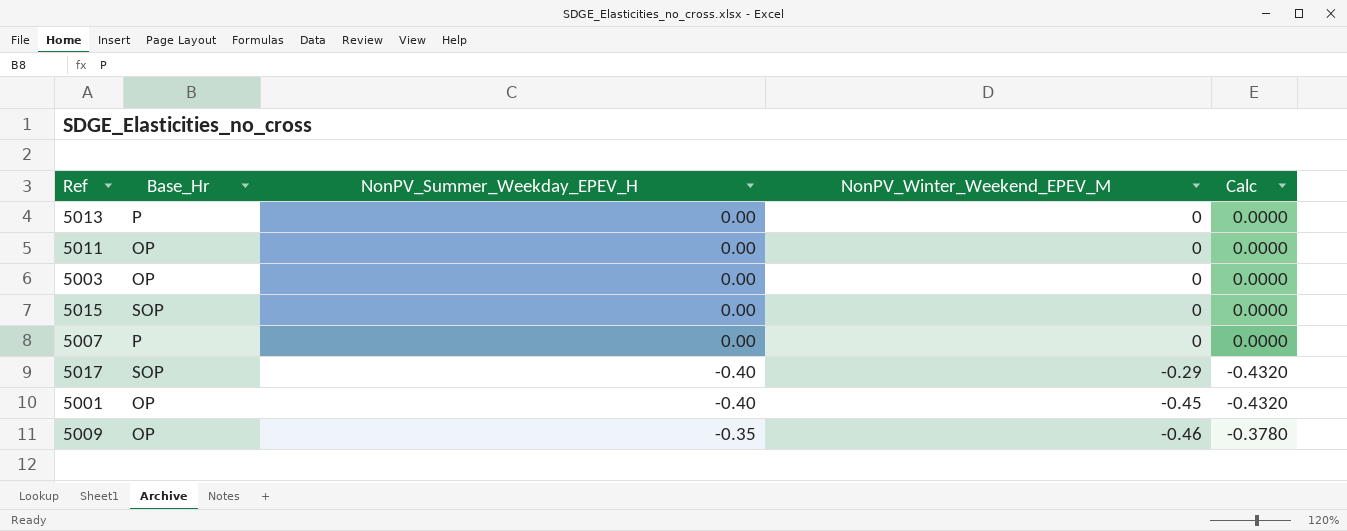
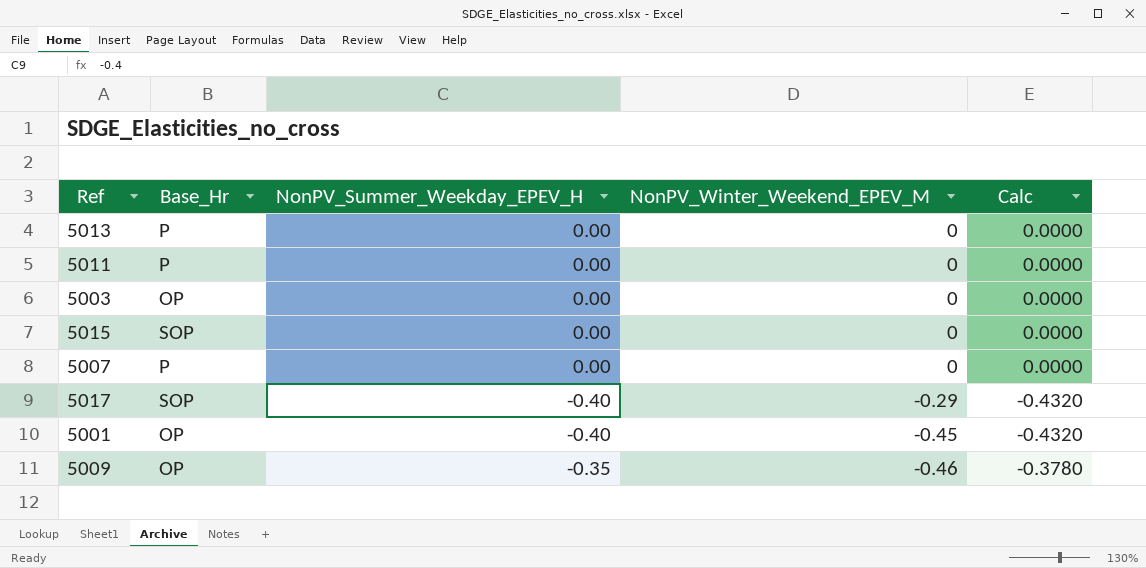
5011 | Base_Hr: OP -> P

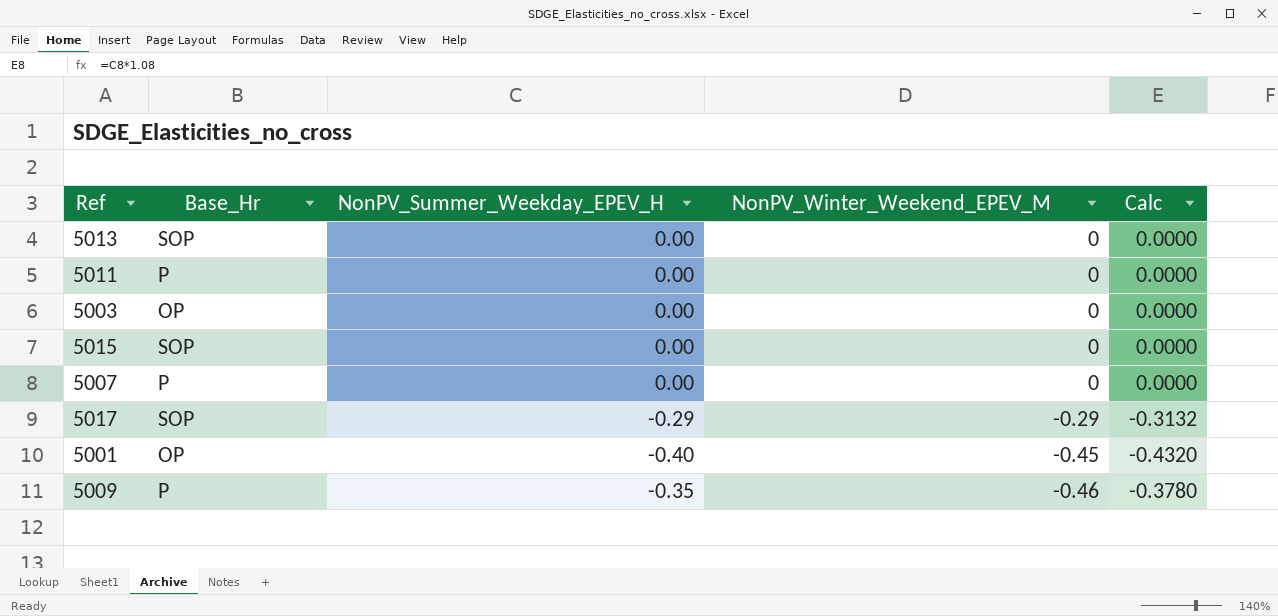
5013 | Base_Hr: P -> SOP
5017 | NonPV_Summer_Weekday_EPEV_H: -0.40 -> -0.29
5017 | Calc: -0.4320 -> -0.3132
5009 | Base_Hr: OP -> P

